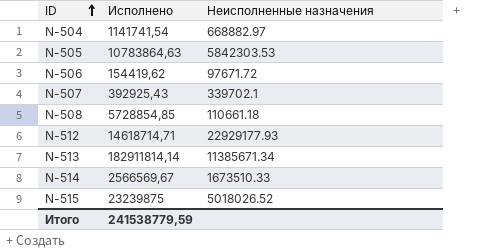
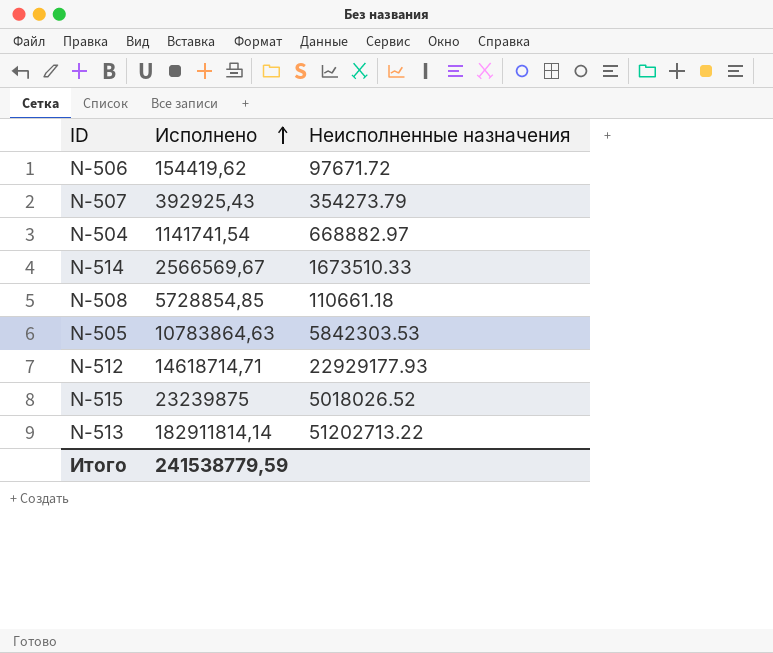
row order: ID ascending -> Исполнено ascending
N-507 | Неисполненные назначения: 339702.1 -> 354273.79
N-513 | Неисполненные назначения: 11385671.34 -> 51202713.22

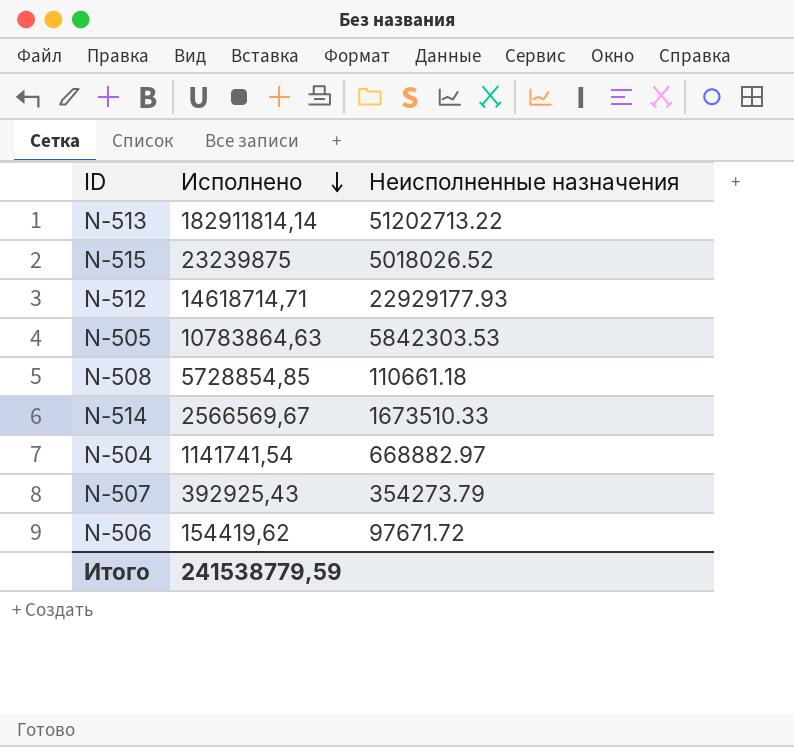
row order: Исполнено ascending -> Исполнено descending

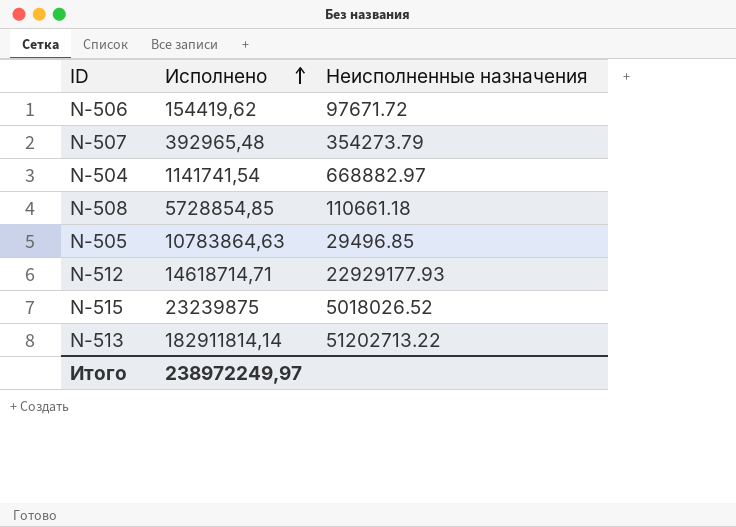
row order: Исполнено descending -> Исполнено ascending
row N-514: 2566569,67 | 1673510.33 -> none
N-507 | Исполнено: 392925,43 -> 392965,48
N-505 | Неисполненные назначения: 5842303.53 -> 29496.85
Итого | Исполнено: 241538779,59 -> 238972249,97

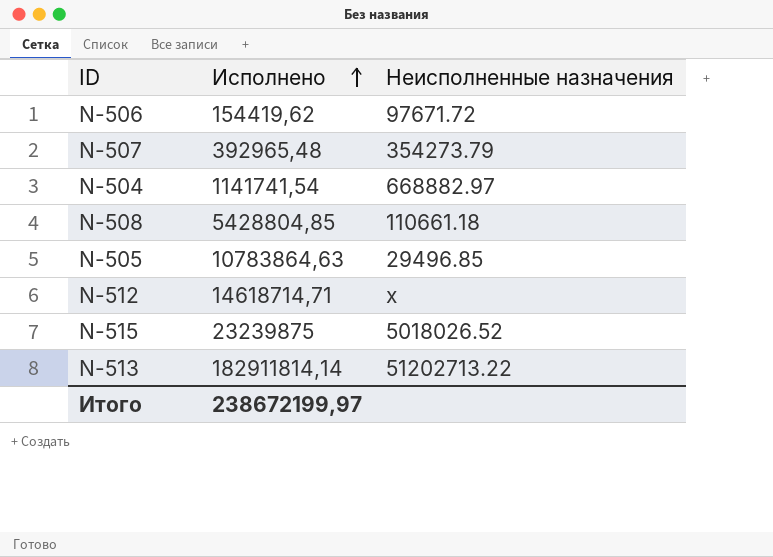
N-508 | Исполнено: 5728854,85 -> 5428804,85
N-512 | Неисполненные назначения: 22929177.93 -> x
Итого | Исполнено: 238972249,97 -> 238672199,97

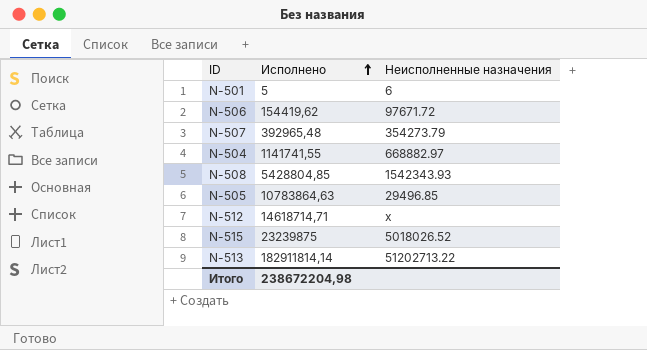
row N-501: none -> 5 | 6
N-504 | Исполнено: 1141741,54 -> 1141741,55
N-508 | Неисполненные назначения: 110661.18 -> 1542343.93
Итого | Исполнено: 238672199,97 -> 238672204,98

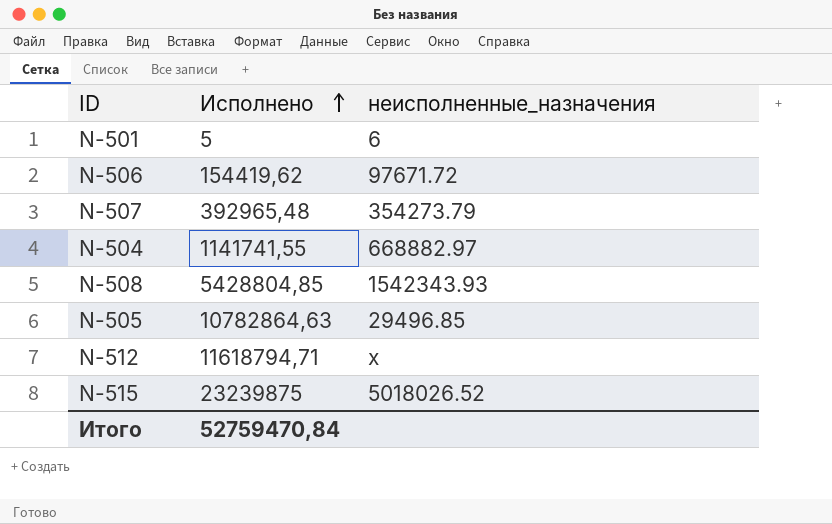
column name: Неисполненные назначения -> неисполненные_назначения
row N-513: 182911814,14 | 51202713.22 -> none
N-505 | Исполнено: 10783864,63 -> 10782864,63
N-512 | Исполнено: 14618714,71 -> 11618794,71
Итого | Исполнено: 238672204,98 -> 52759470,84

